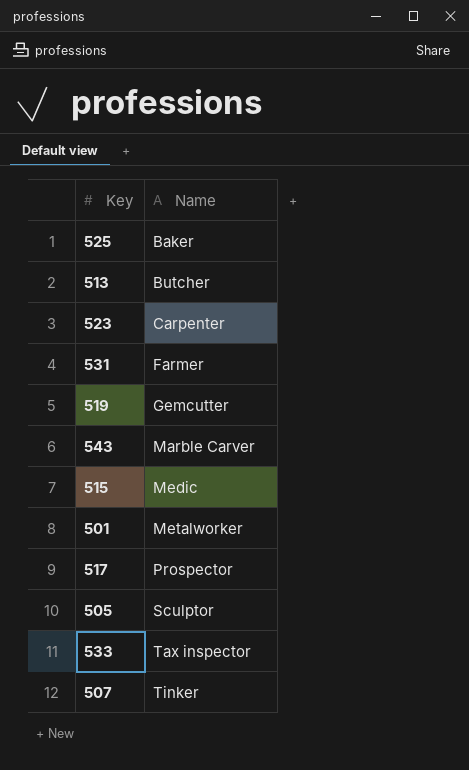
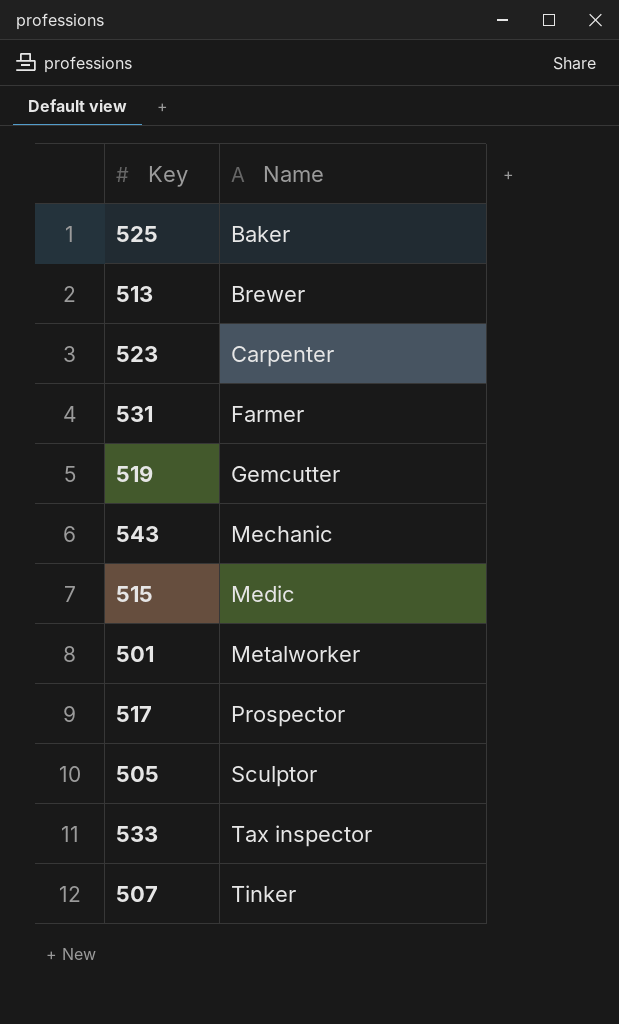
513 | Name: Butcher -> Brewer
543 | Name: Marble Carver -> Mechanic

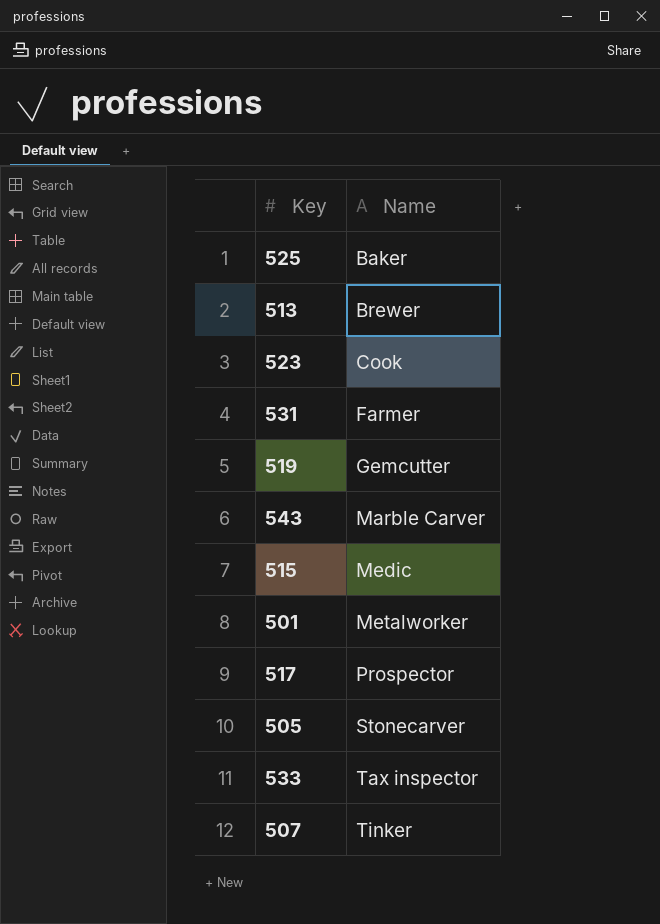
523 | Name: Carpenter -> Cook
543 | Name: Mechanic -> Marble Carver
505 | Name: Sculptor -> Stonecarver

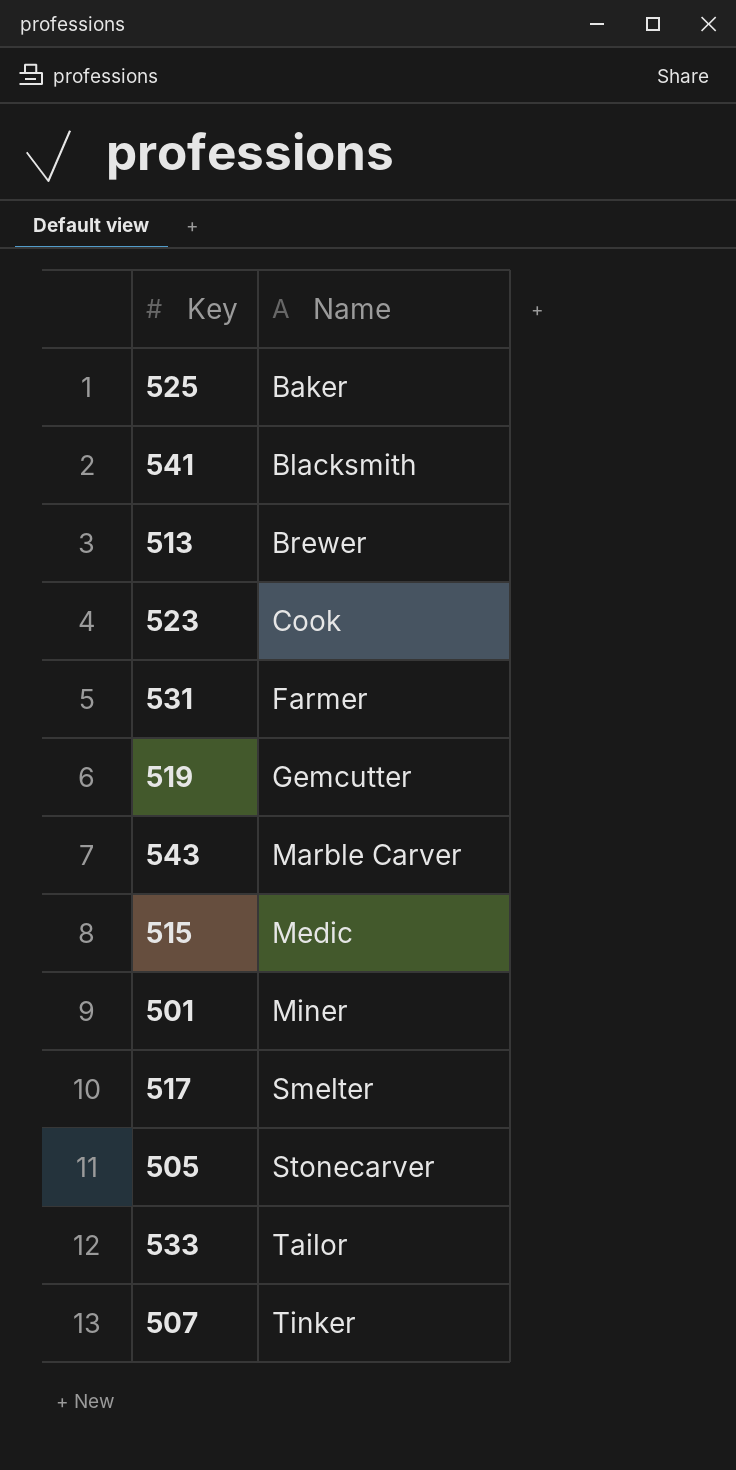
row 541: none -> Blacksmith
501 | Name: Metalworker -> Miner
517 | Name: Prospector -> Smelter
533 | Name: Tax inspector -> Tailor

